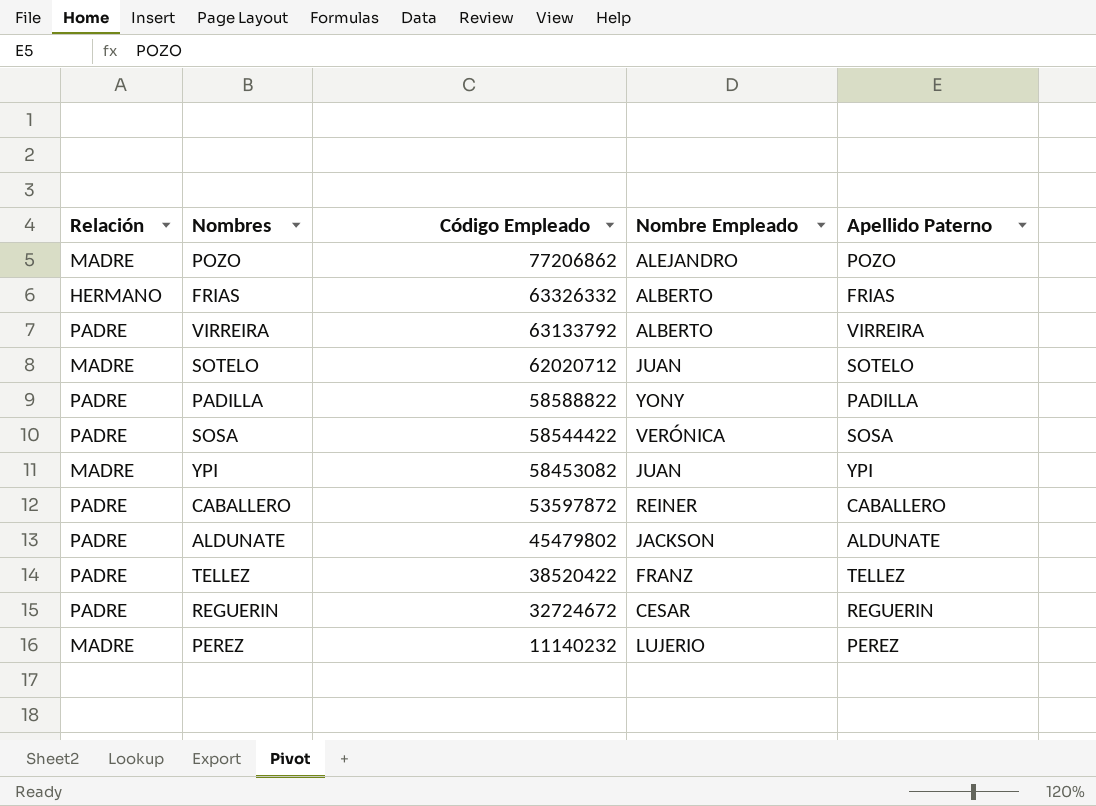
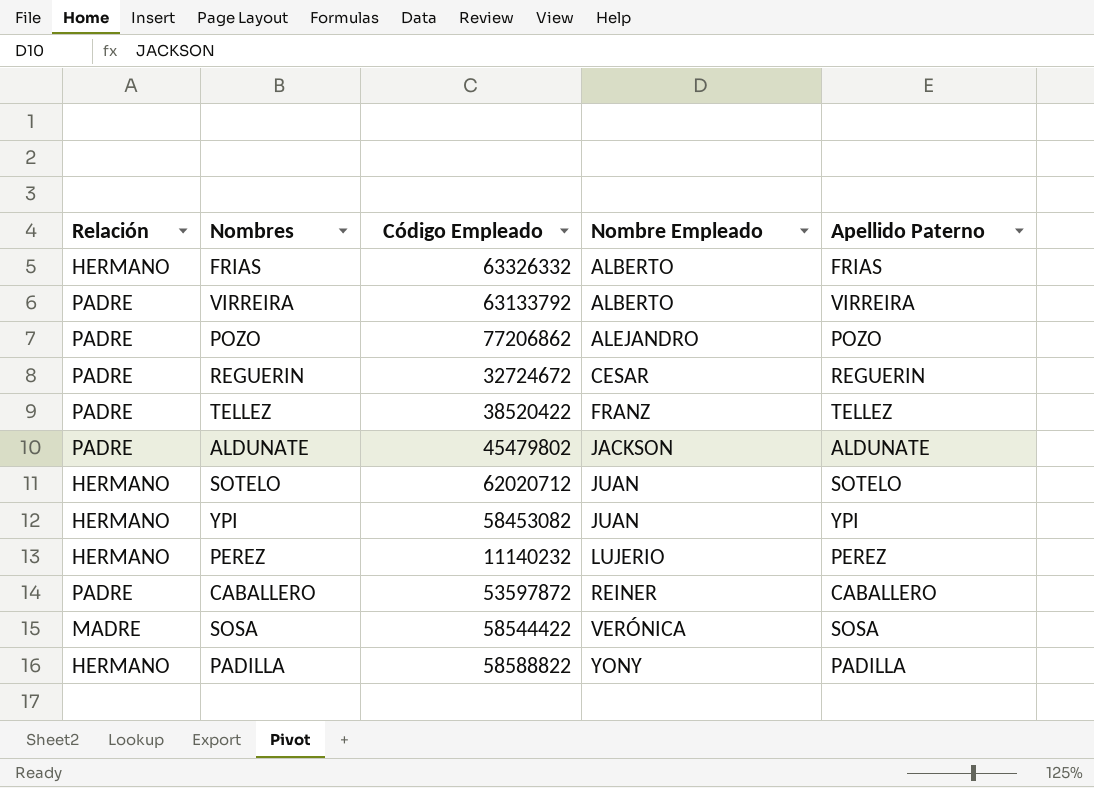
row order: Código Empleado descending -> Nombre Empleado ascending
POZO | Relación: MADRE -> PADRE
SOTELO | Relación: MADRE -> HERMANO
YPI | Relación: MADRE -> HERMANO
PEREZ | Relación: MADRE -> HERMANO
SOSA | Relación: PADRE -> MADRE
PADILLA | Relación: PADRE -> HERMANO

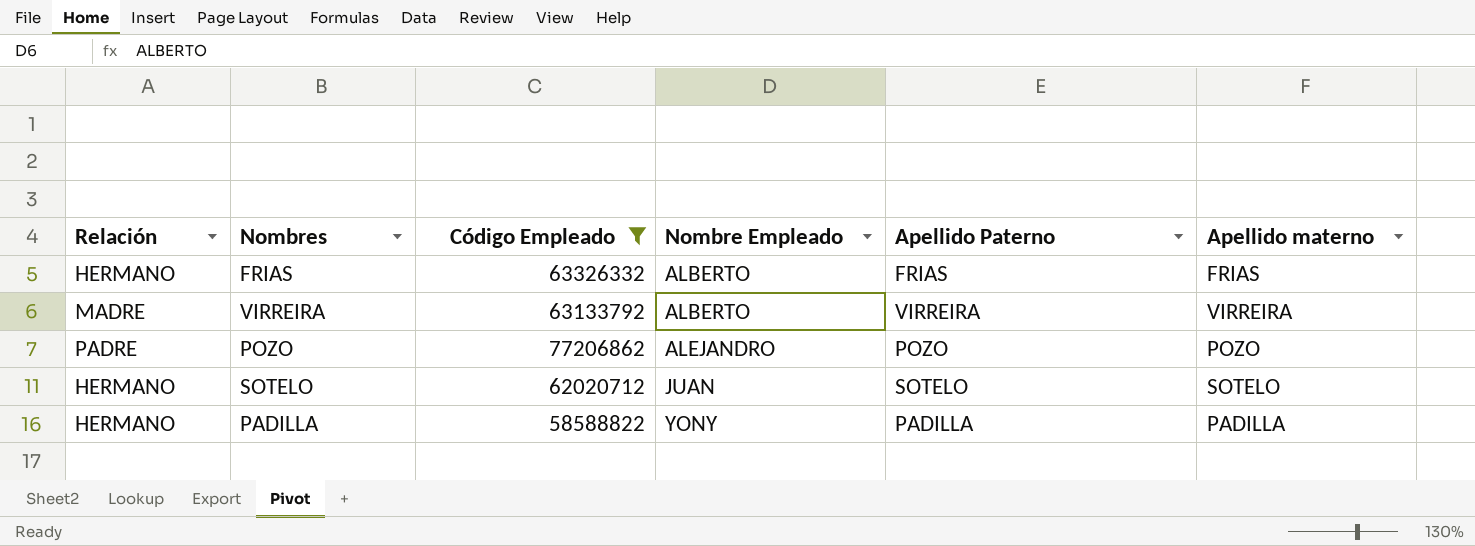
filter: none -> Código Empleado >= 58588822
column Apellido materno | position: none -> 6
VIRREIRA | Relación: PADRE -> MADRE

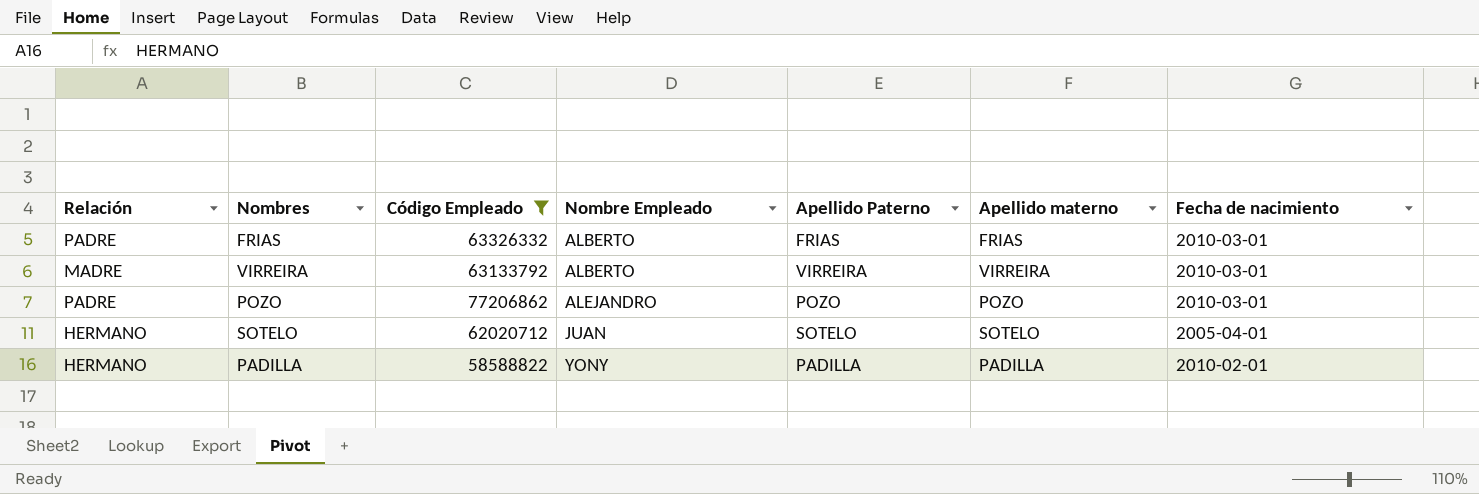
column Fecha de nacimiento | position: none -> 7
FRIAS | Relación: HERMANO -> PADRE

